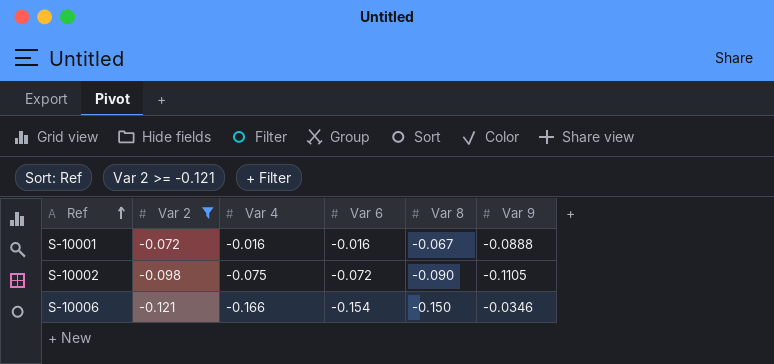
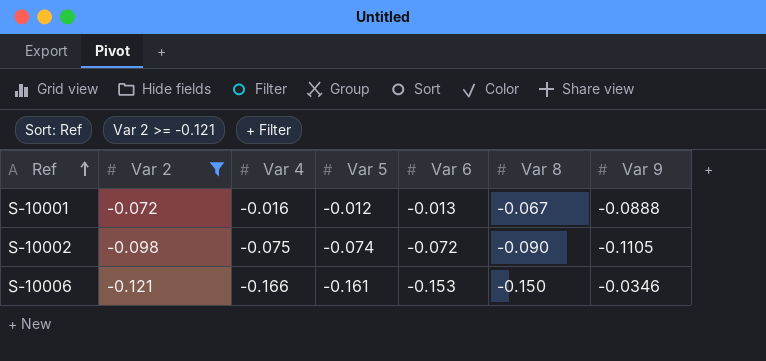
column Var 5 | position: none -> 4
S-10001 | Var 6: -0.016 -> -0.013
S-10006 | Var 6: -0.154 -> -0.153

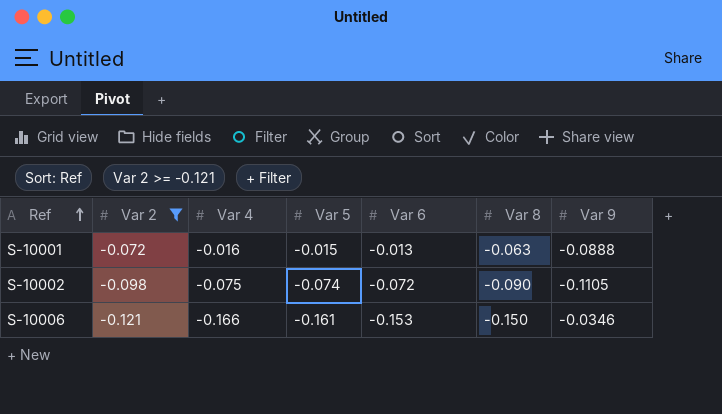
S-10001 | Var 5: -0.012 -> -0.015
S-10001 | Var 8: -0.067 -> -0.063

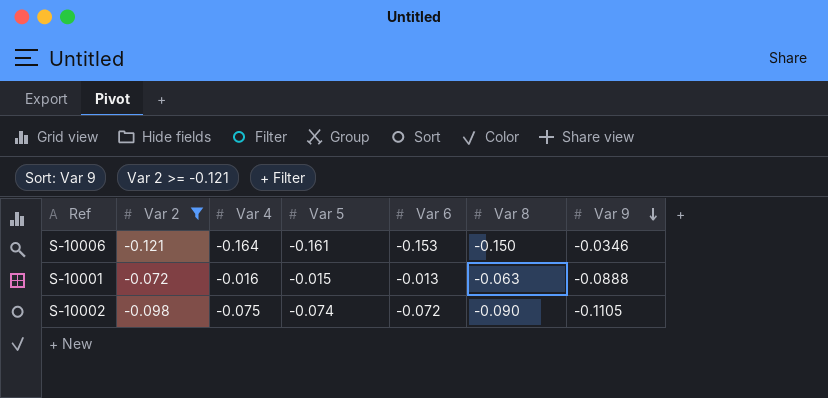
row order: Ref ascending -> Var 9 descending
S-10006 | Var 4: -0.166 -> -0.164

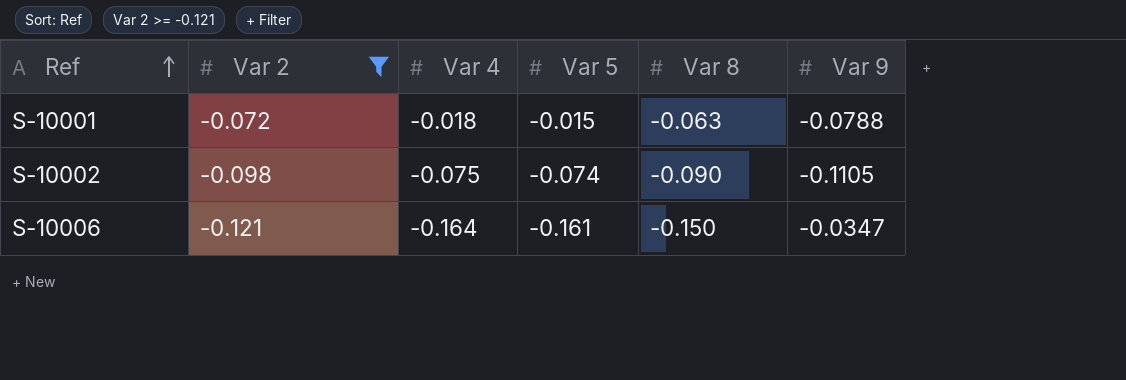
row order: Var 9 descending -> Ref ascending
column Var 6 | position: 5 -> none
S-10001 | Var 4: -0.016 -> -0.018
S-10001 | Var 9: -0.0888 -> -0.0788
S-10006 | Var 9: -0.0346 -> -0.0347

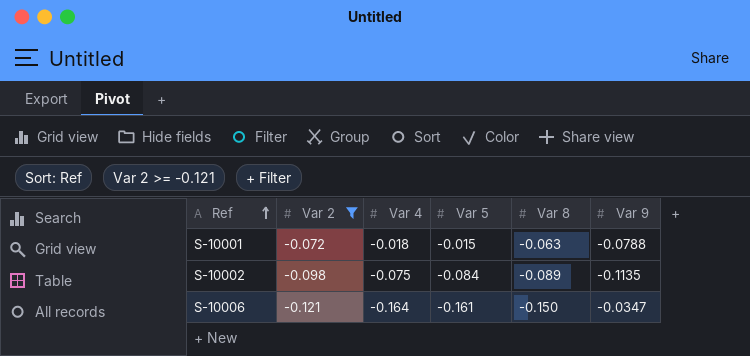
S-10002 | Var 5: -0.074 -> -0.084
S-10002 | Var 8: -0.090 -> -0.089
S-10002 | Var 9: -0.1105 -> -0.1135

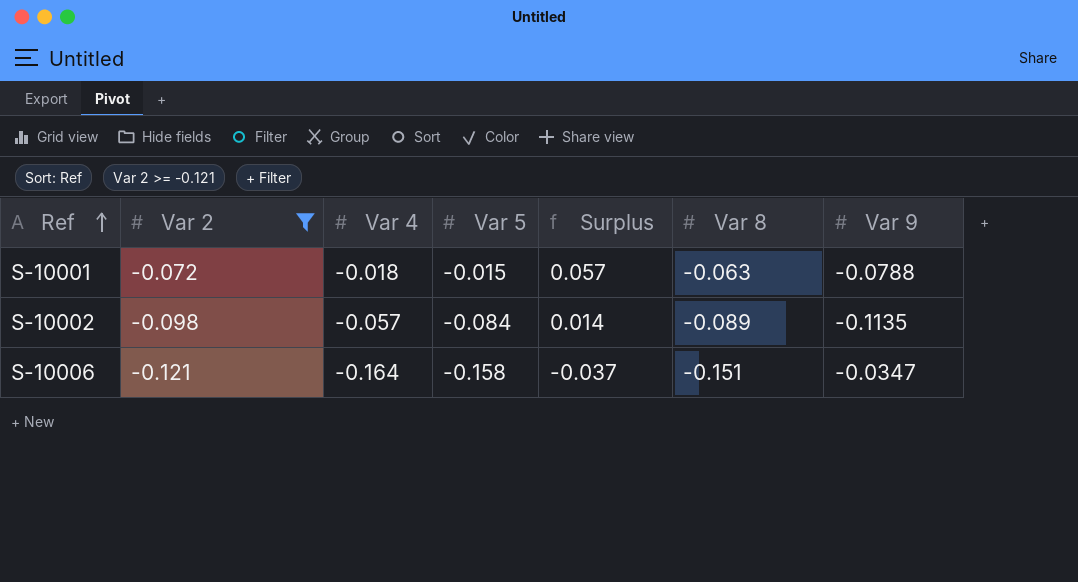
column Surplus | formula: none -> [Var 5] - [Var 2]
S-10002 | Var 4: -0.075 -> -0.057
S-10006 | Var 5: -0.161 -> -0.158
S-10006 | Var 8: -0.150 -> -0.151

